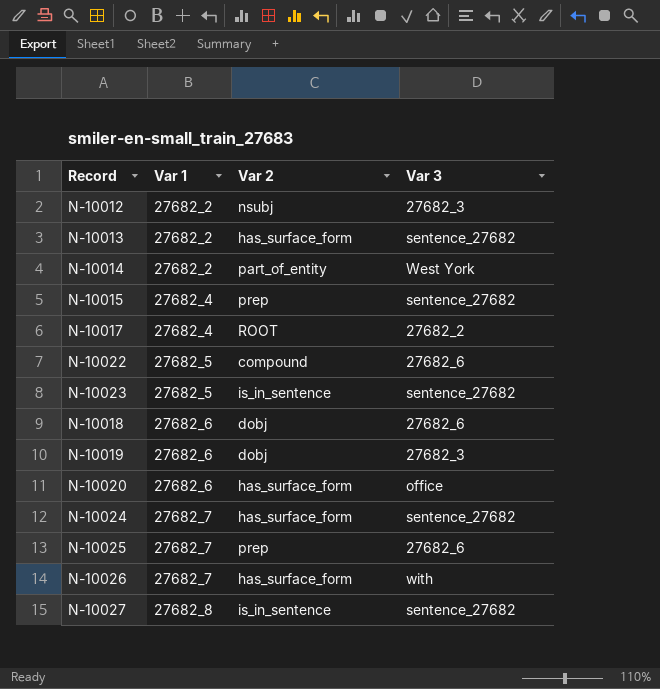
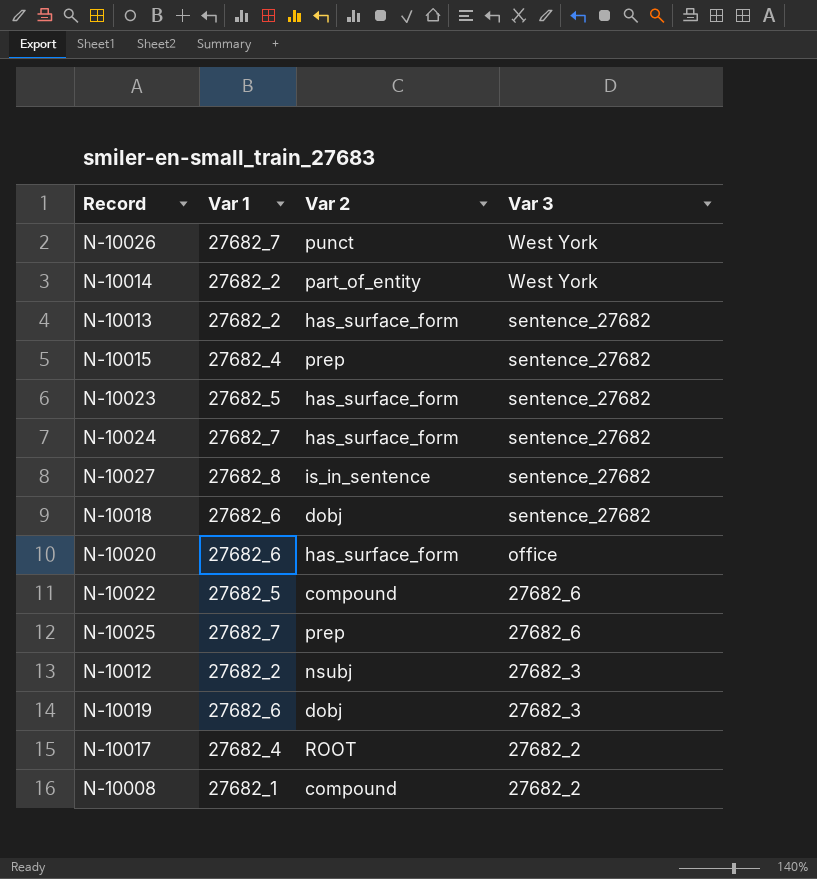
row order: Var 1 ascending -> Var 3 descending
N-10026 | Var 2: has_surface_form -> punct
N-10026 | Var 3: with -> West York
N-10023 | Var 2: is_in_sentence -> has_surface_form
N-10018 | Var 3: 27682_6 -> sentence_27682
row N-10008: none -> 27682_1 | compound | 27682_2

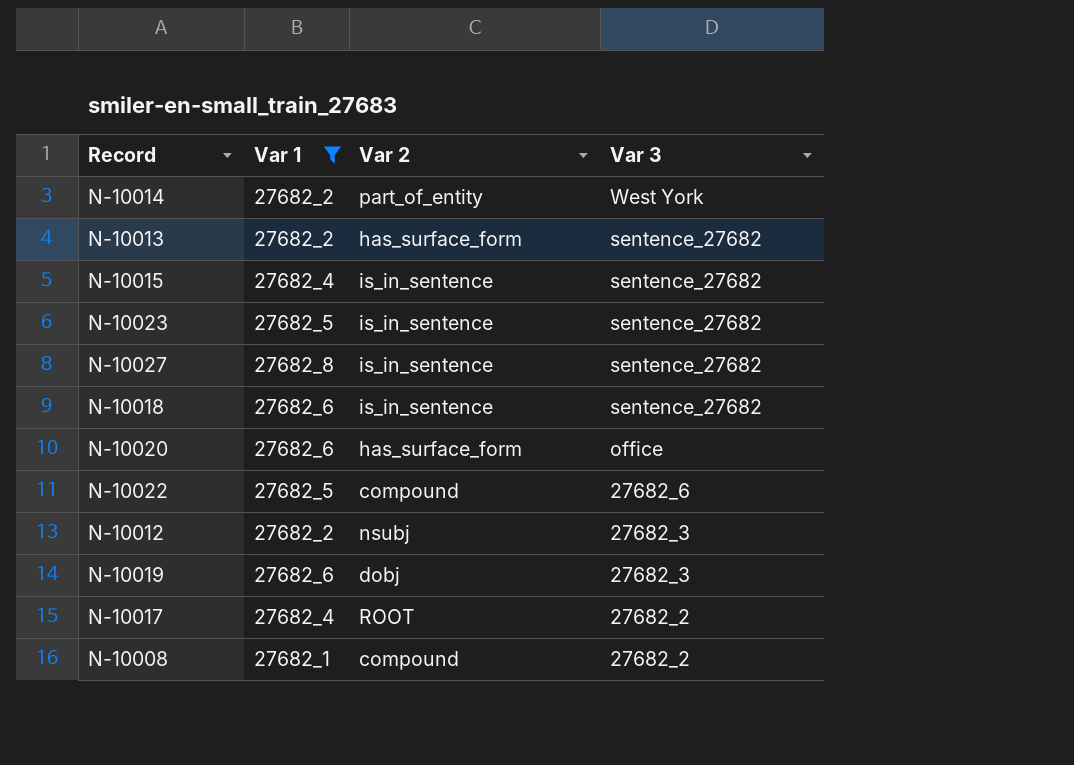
filter: none -> Var 1 != 27682_7
N-10015 | Var 2: prep -> is_in_sentence
N-10023 | Var 2: has_surface_form -> is_in_sentence
N-10018 | Var 2: dobj -> is_in_sentence

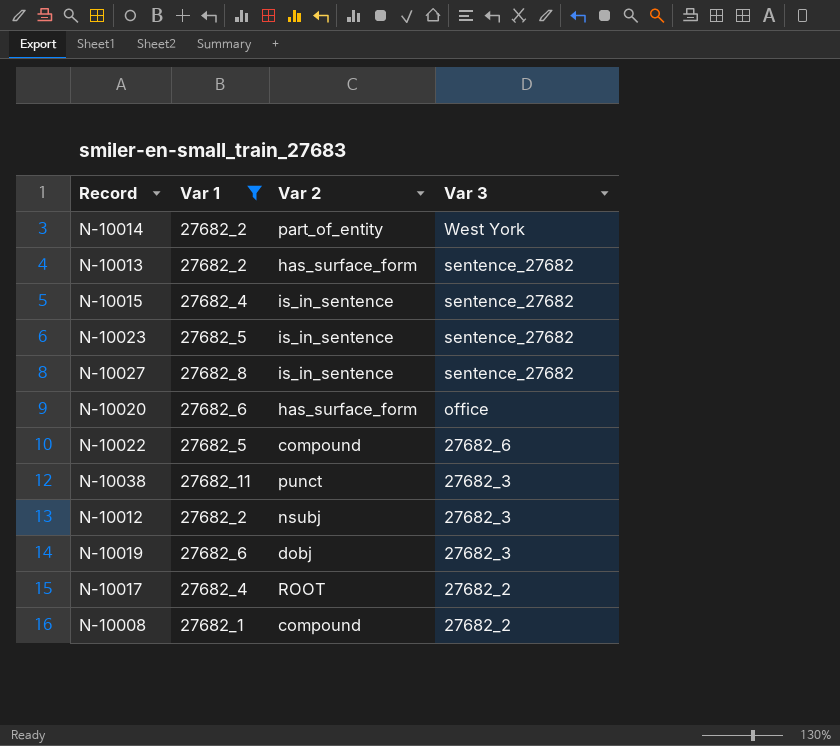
row N-10018: 27682_6 | is_in_sentence | sentence_27682 -> none
row N-10038: none -> 27682_11 | punct | 27682_3

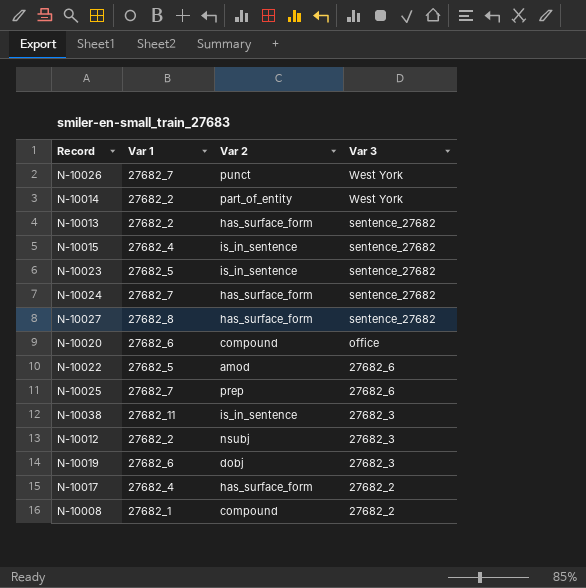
filter: Var 1 != 27682_7 -> none
N-10027 | Var 2: is_in_sentence -> has_surface_form
N-10020 | Var 2: has_surface_form -> compound
N-10022 | Var 2: compound -> amod
N-10038 | Var 2: punct -> is_in_sentence
N-10017 | Var 2: ROOT -> has_surface_form

